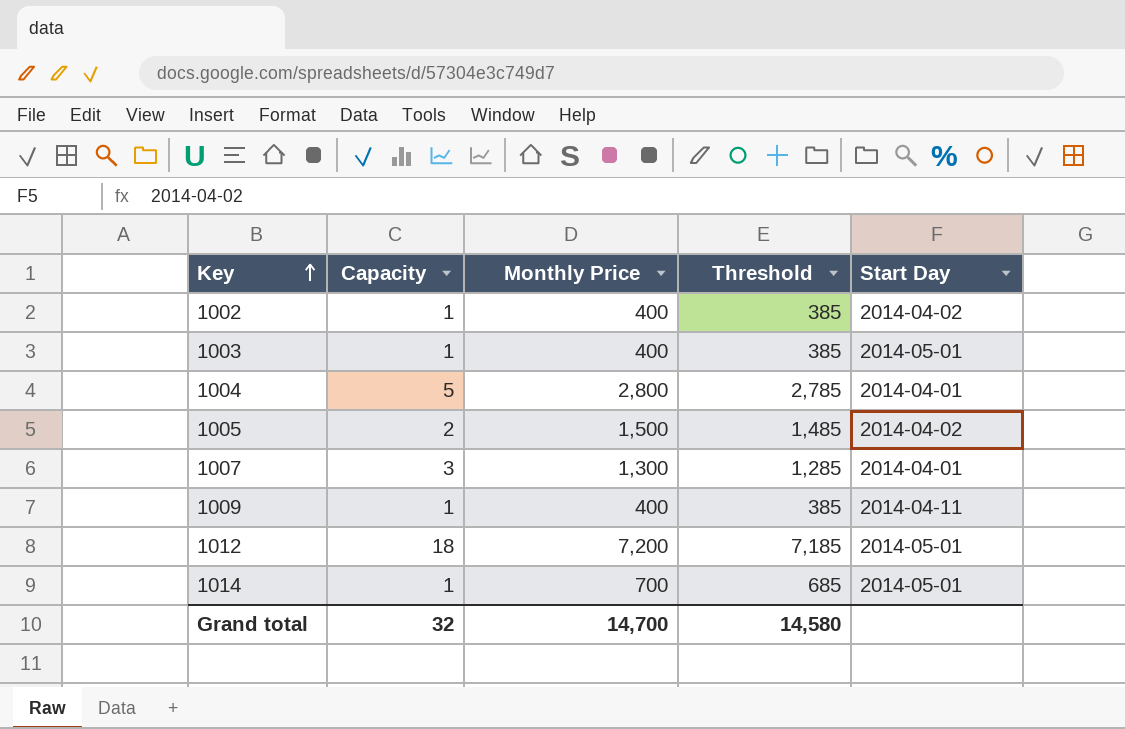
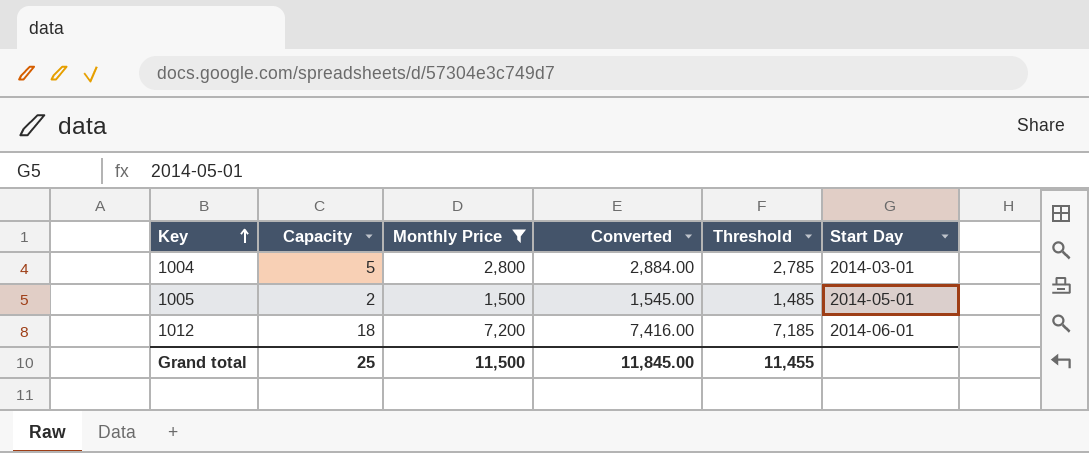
filter: none -> Monthly Price >= 1,500
column Converted | formula: none -> [Monthly Price] * 1.03
1004 | Start Day: 2014-04-01 -> 2014-03-01
1005 | Start Day: 2014-04-02 -> 2014-05-01
1012 | Start Day: 2014-05-01 -> 2014-06-01
Grand total | Capacity: 32 -> 25
Grand total | Monthly Price: 14,700 -> 11,500
Grand total | Threshold: 14,580 -> 11,455

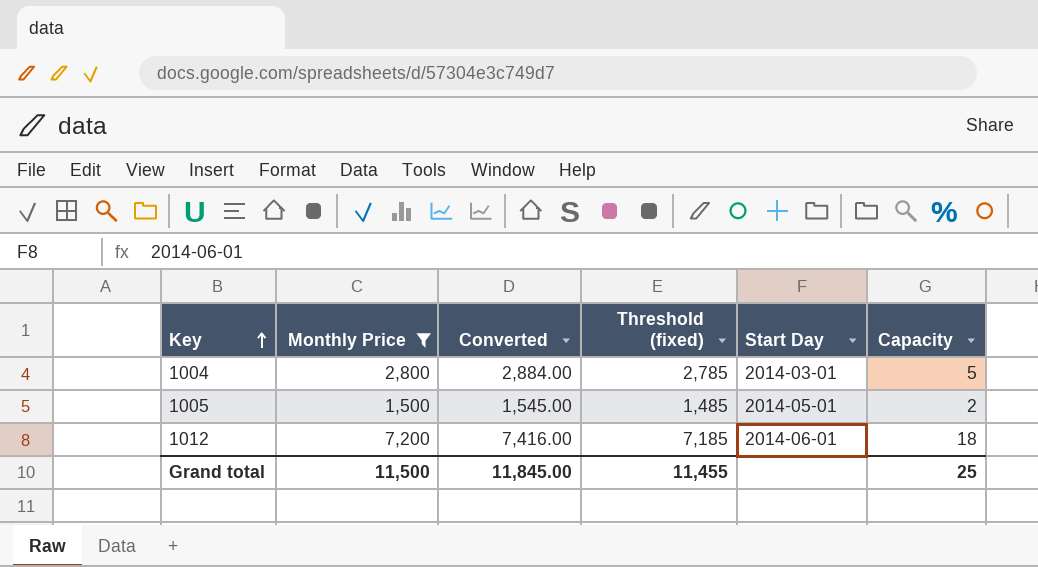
column name: Threshold -> Threshold (fixed)
column Capacity | position: 2 -> 6

